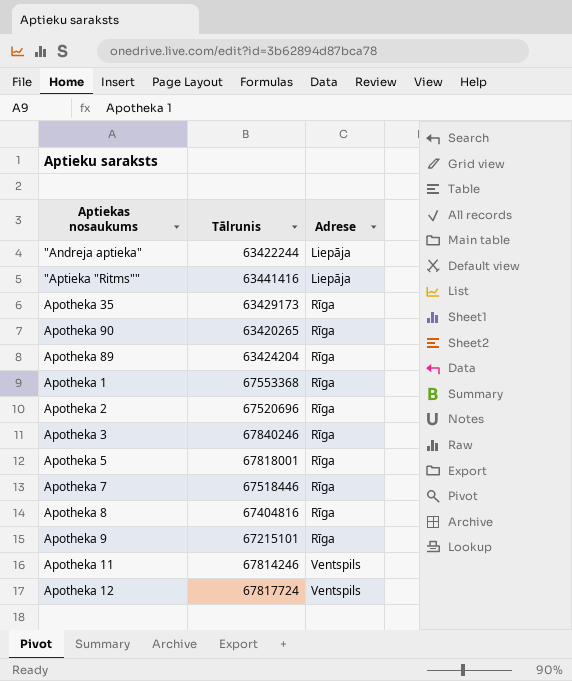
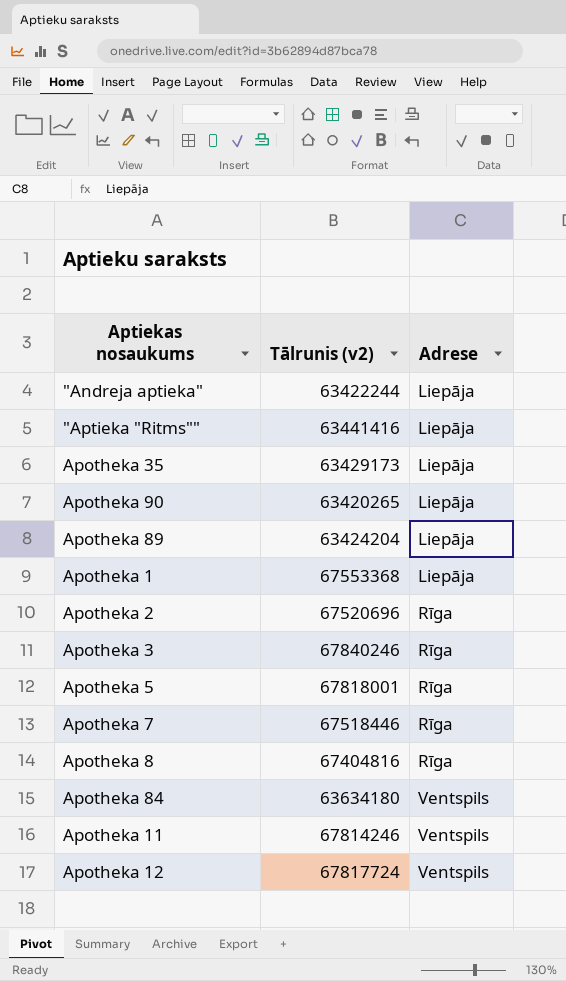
column name: Tālrunis -> Tālrunis (v2)
row Apotheka 9: 67215101 | Rīga -> none
Apotheka 35 | Adrese: Rīga -> Liepāja
Apotheka 90 | Adrese: Rīga -> Liepāja
Apotheka 89 | Adrese: Rīga -> Liepāja
Apotheka 1 | Adrese: Rīga -> Liepāja
row Apotheka 84: none -> 63634180 | Ventspils

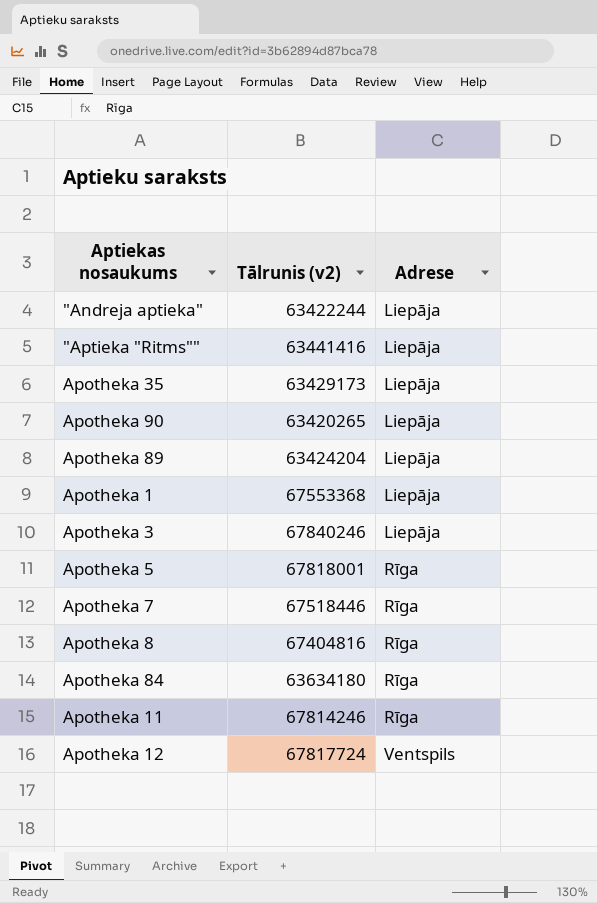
row Apotheka 2: 67520696 | Rīga -> none
Apotheka 3 | Adrese: Rīga -> Liepāja
Apotheka 84 | Adrese: Ventspils -> Rīga
Apotheka 11 | Adrese: Ventspils -> Rīga

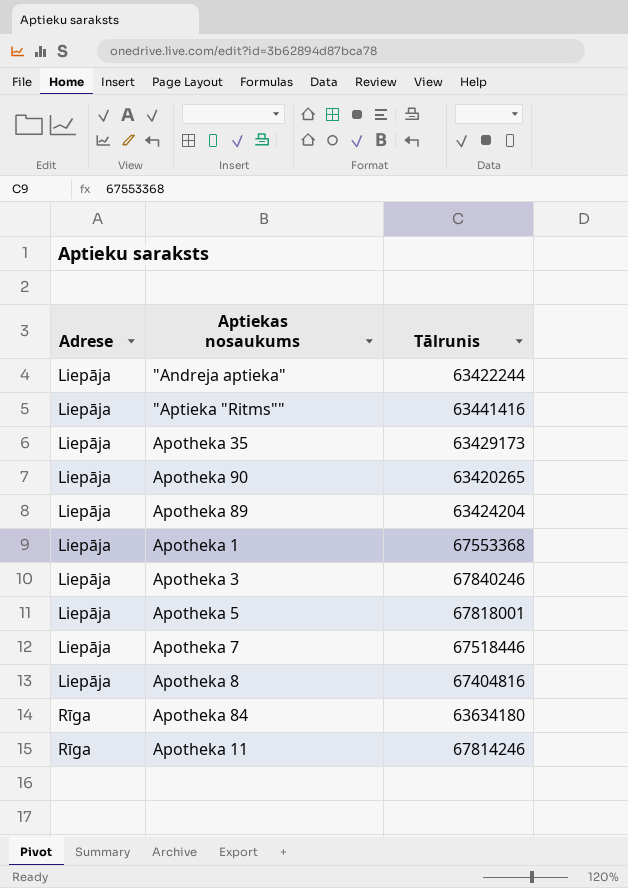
column Adrese | position: 3 -> 1
column name: Tālrunis (v2) -> Tālrunis
row Apotheka 12: 67817724 | Ventspils -> none
Apotheka 5 | Adrese: Rīga -> Liepāja
Apotheka 7 | Adrese: Rīga -> Liepāja
Apotheka 8 | Adrese: Rīga -> Liepāja

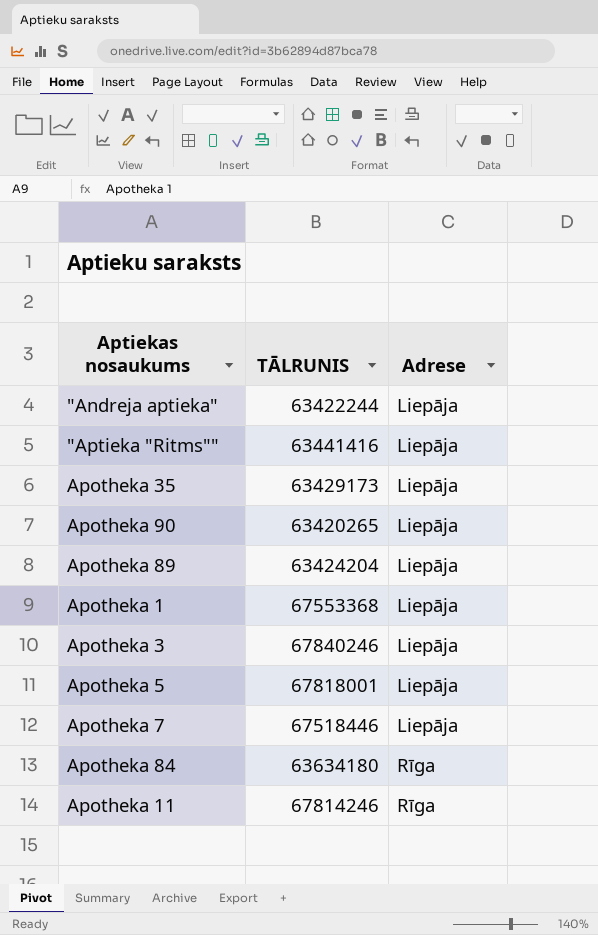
column name: Tālrunis -> TĀLRUNIS
column Adrese | position: 1 -> 3
row Apotheka 8: Liepāja | 67404816 -> none

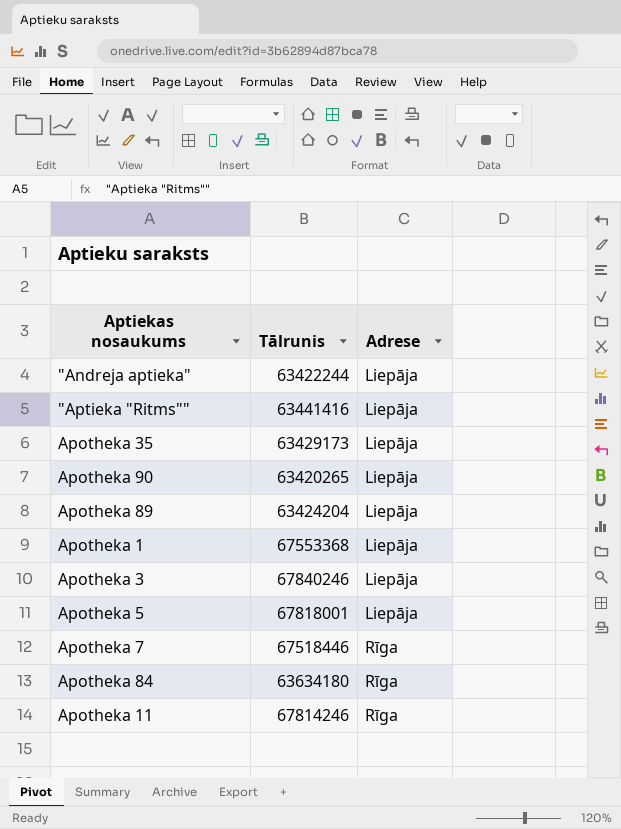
column name: TĀLRUNIS -> Tālrunis
Apotheka 7 | Adrese: Liepāja -> Rīga

